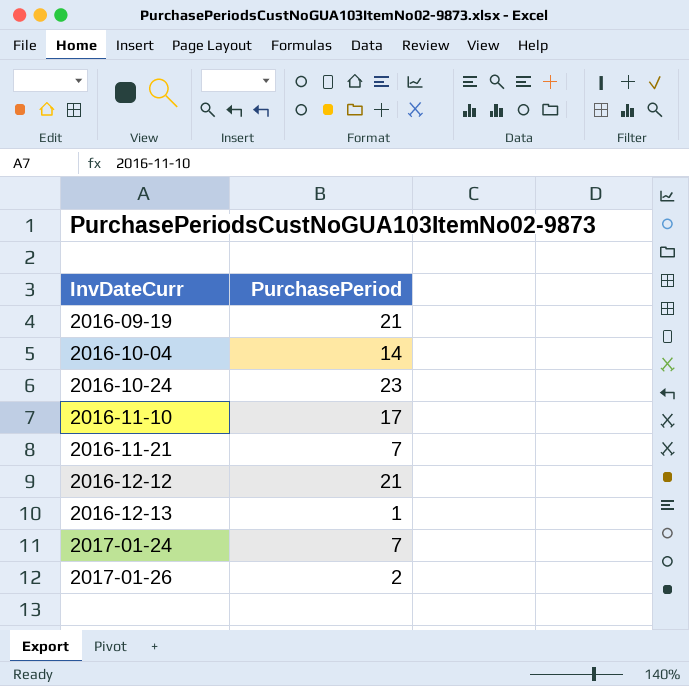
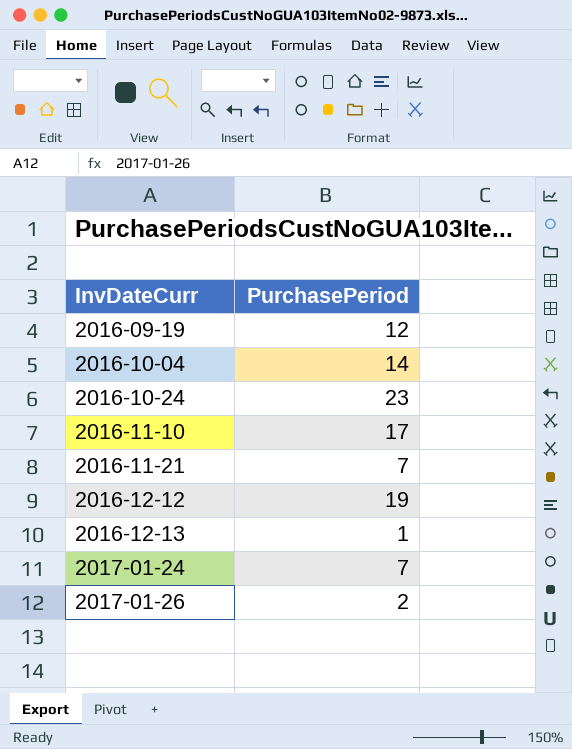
2016-09-19 | PurchasePeriod: 21 -> 12
2016-12-12 | PurchasePeriod: 21 -> 19

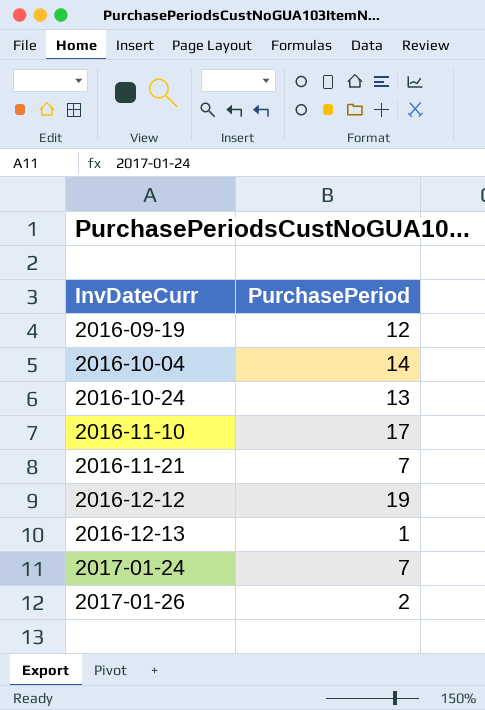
2016-10-24 | PurchasePeriod: 23 -> 13

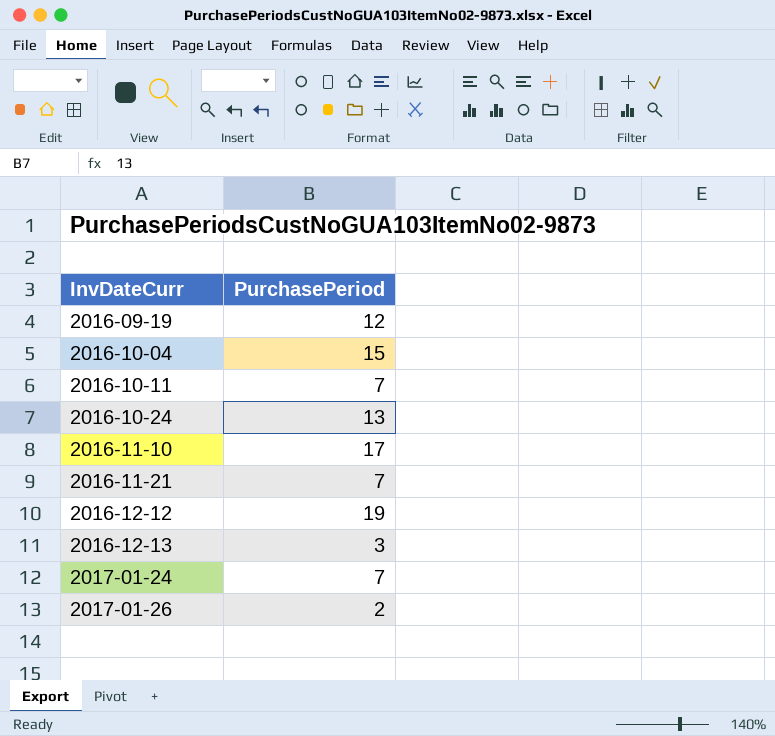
2016-10-04 | PurchasePeriod: 14 -> 15
row 2016-10-11: none -> 7
2016-12-13 | PurchasePeriod: 1 -> 3

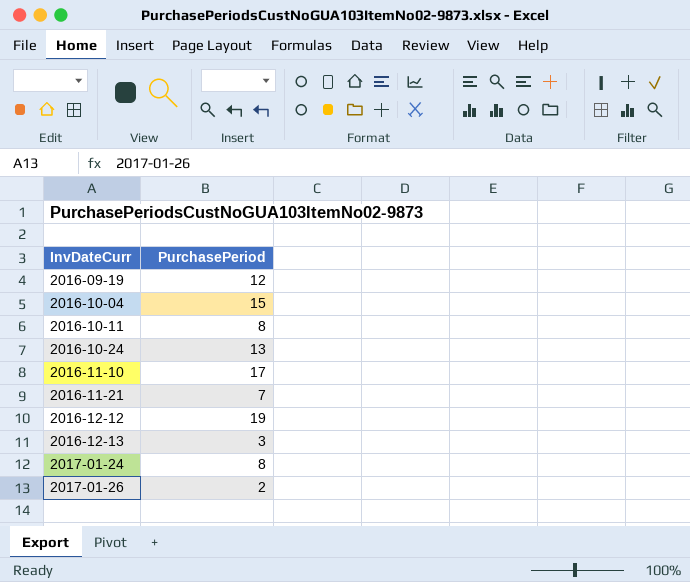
2016-10-11 | PurchasePeriod: 7 -> 8
2017-01-24 | PurchasePeriod: 7 -> 8

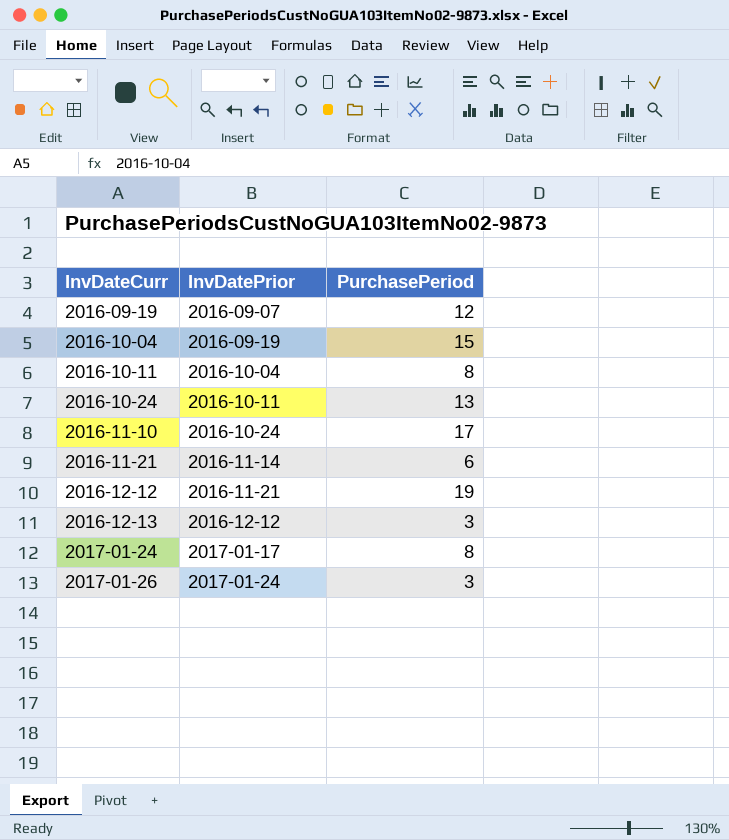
column InvDatePrior | position: none -> 2
2016-11-21 | PurchasePeriod: 7 -> 6
2017-01-26 | PurchasePeriod: 2 -> 3

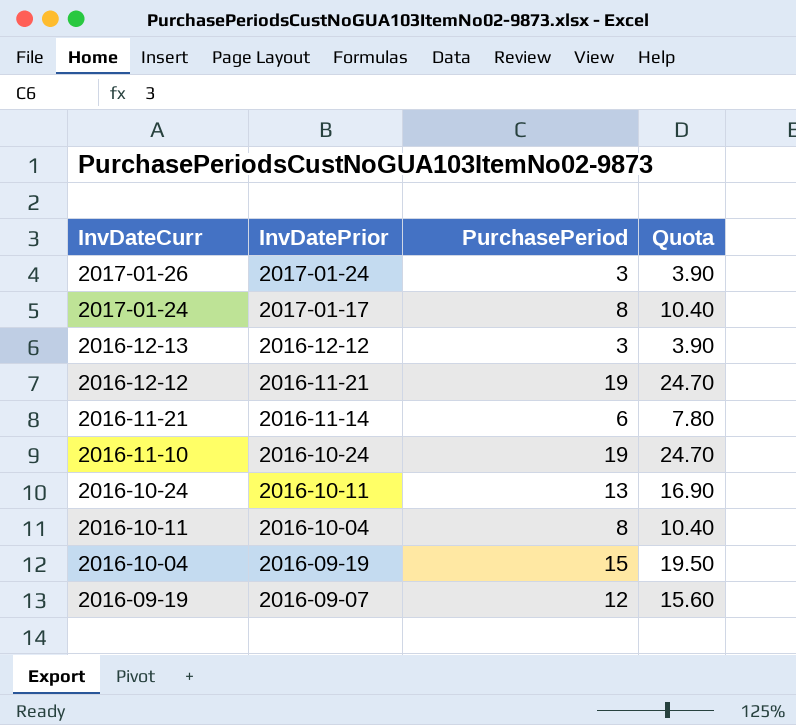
row order: InvDateCurr ascending -> InvDateCurr descending
column Quota | formula: none -> [PurchasePeriod] * 1.3
2016-11-10 | PurchasePeriod: 17 -> 19

